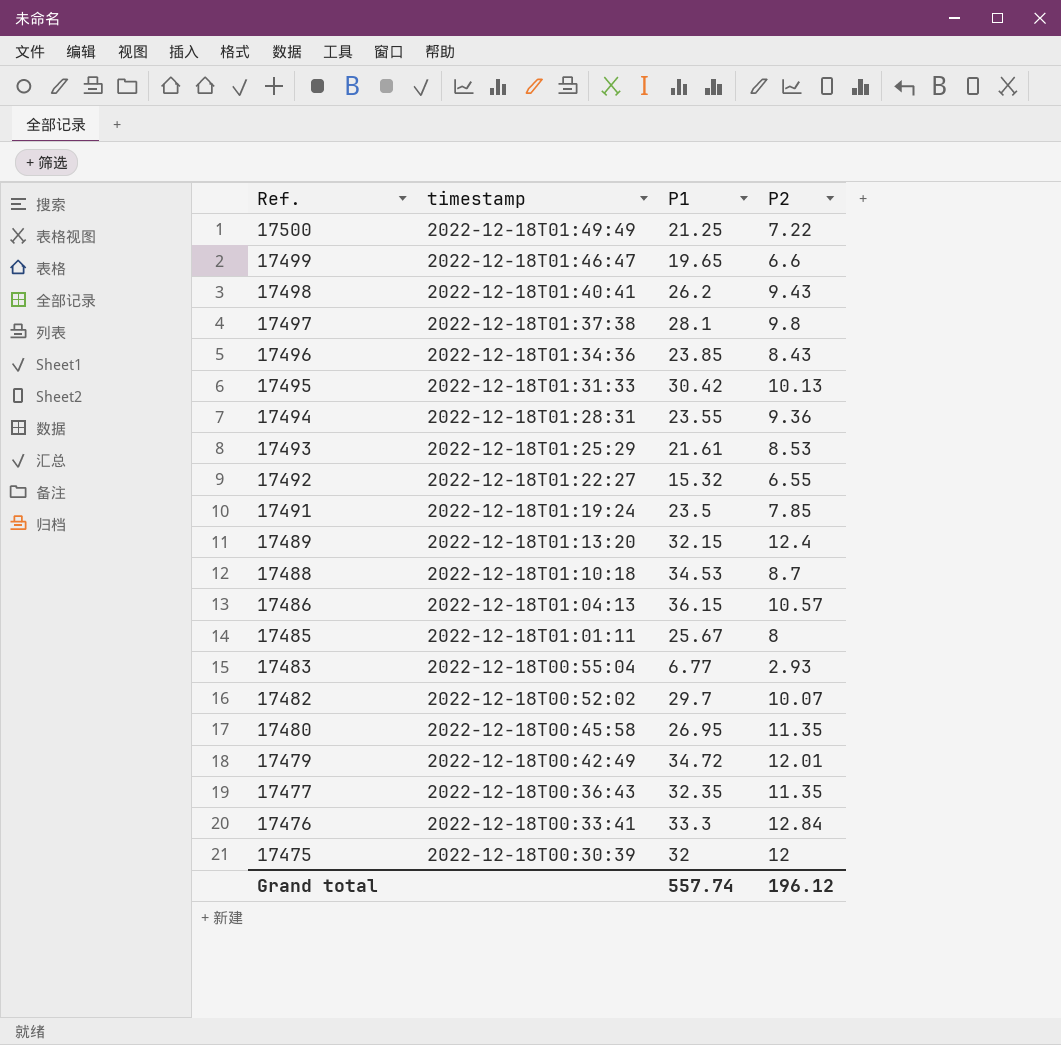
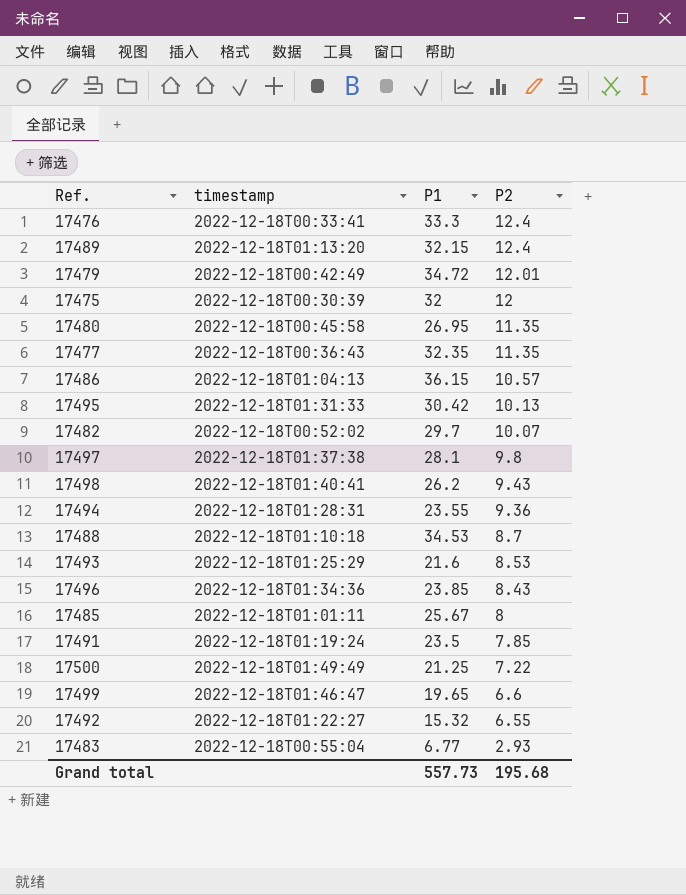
row order: Ref. descending -> P2 descending
17476 | P2: 12.84 -> 12.4
17493 | P1: 21.61 -> 21.6
Grand total | P1: 557.74 -> 557.73
Grand total | P2: 196.12 -> 195.68

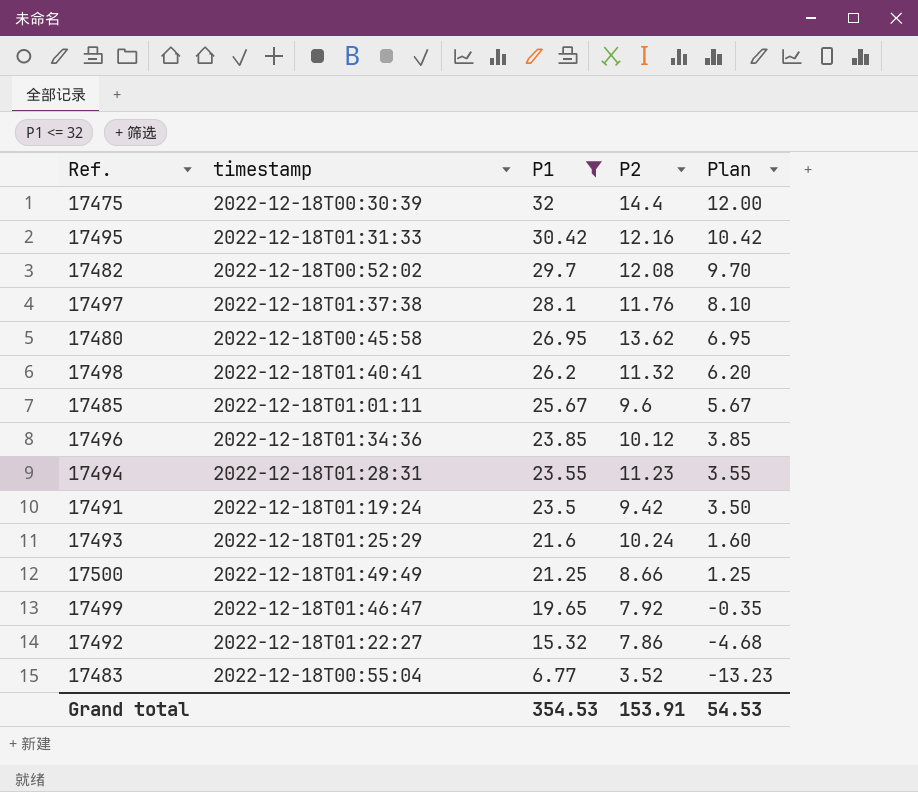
filter: none -> P1 <= 32
row order: P2 descending -> P1 descending
column Plan | formula: none -> [P1] - 20
17475 | P2: 12 -> 14.4
17495 | P2: 10.13 -> 12.16
17482 | P2: 10.07 -> 12.08
17497 | P2: 9.8 -> 11.76
17480 | P2: 11.35 -> 13.62
17498 | P2: 9.43 -> 11.32
17485 | P2: 8 -> 9.6
17496 | P2: 8.43 -> 10.12
17494 | P2: 9.36 -> 11.23
17491 | P2: 7.85 -> 9.42
17493 | P2: 8.53 -> 10.24
17500 | P2: 7.22 -> 8.66
17499 | P2: 6.6 -> 7.92
17492 | P2: 6.55 -> 7.86
17483 | P2: 2.93 -> 3.52
Grand total | P1: 557.73 -> 354.53
Grand total | P2: 195.68 -> 153.91

